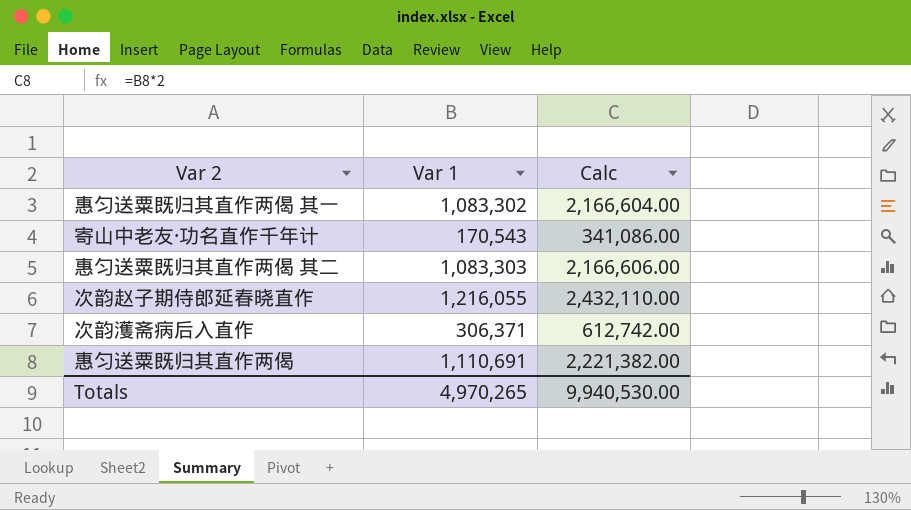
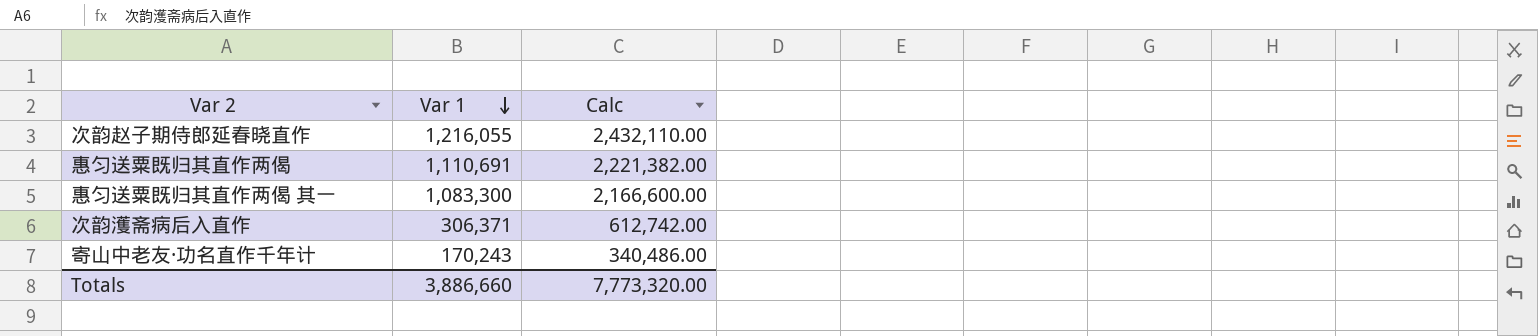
row order: none -> Var 1 descending
row 惠匀送粟既归其直作两偈 其二: 1,083,303 | 2,166,606.00 -> none
惠匀送粟既归其直作两偈 其一 | Var 1: 1,083,302 -> 1,083,300
惠匀送粟既归其直作两偈 其一 | Calc: 2,166,604.00 -> 2,166,600.00
寄山中老友·功名直作千年计 | Var 1: 170,543 -> 170,243
寄山中老友·功名直作千年计 | Calc: 341,086.00 -> 340,486.00
Totals | Var 1: 4,970,265 -> 3,886,660
Totals | Calc: 9,940,530.00 -> 7,773,320.00

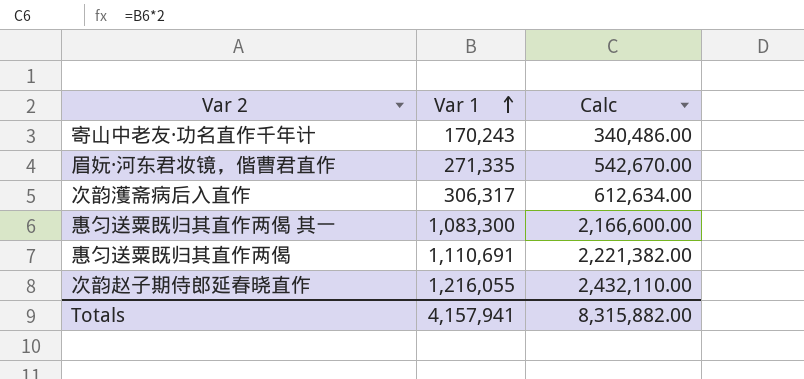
row order: Var 1 descending -> Var 1 ascending
row 眉妩·河东君妆镜，偕曹君直作: none -> 271,335 | 542,670.00
次韵濩斋病后入直作 | Var 1: 306,371 -> 306,317
次韵濩斋病后入直作 | Calc: 612,742.00 -> 612,634.00
Totals | Var 1: 3,886,660 -> 4,157,941
Totals | Calc: 7,773,320.00 -> 8,315,882.00

